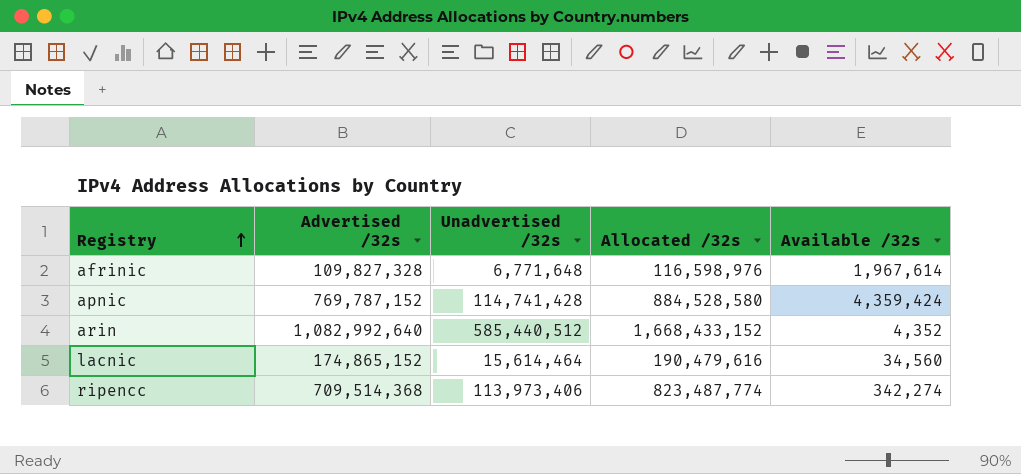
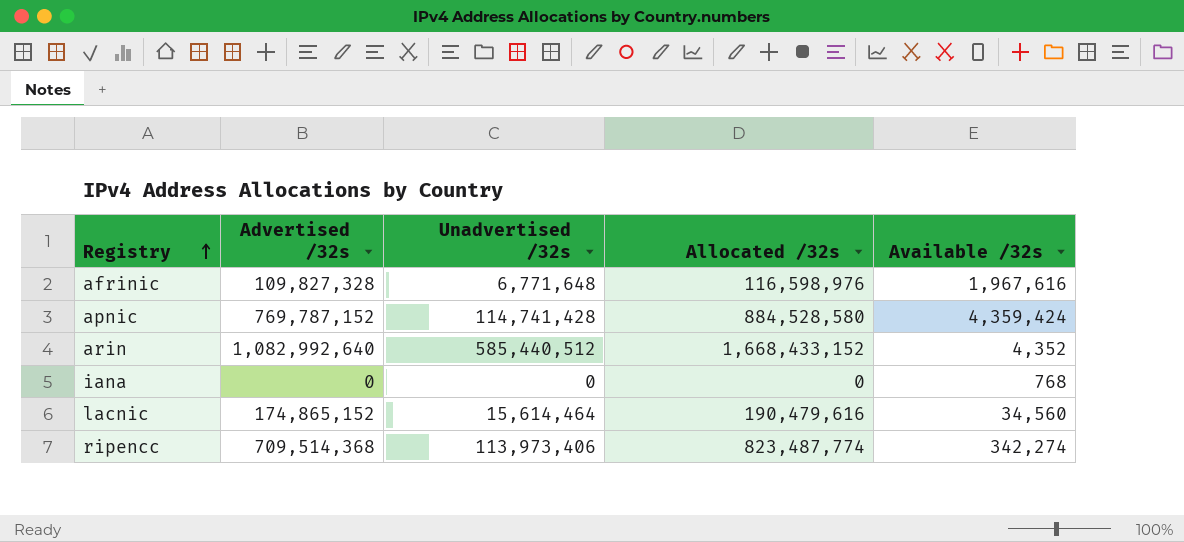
afrinic | Available /32s: 1,967,614 -> 1,967,616
row iana: none -> 0 | 0 | 0 | 768

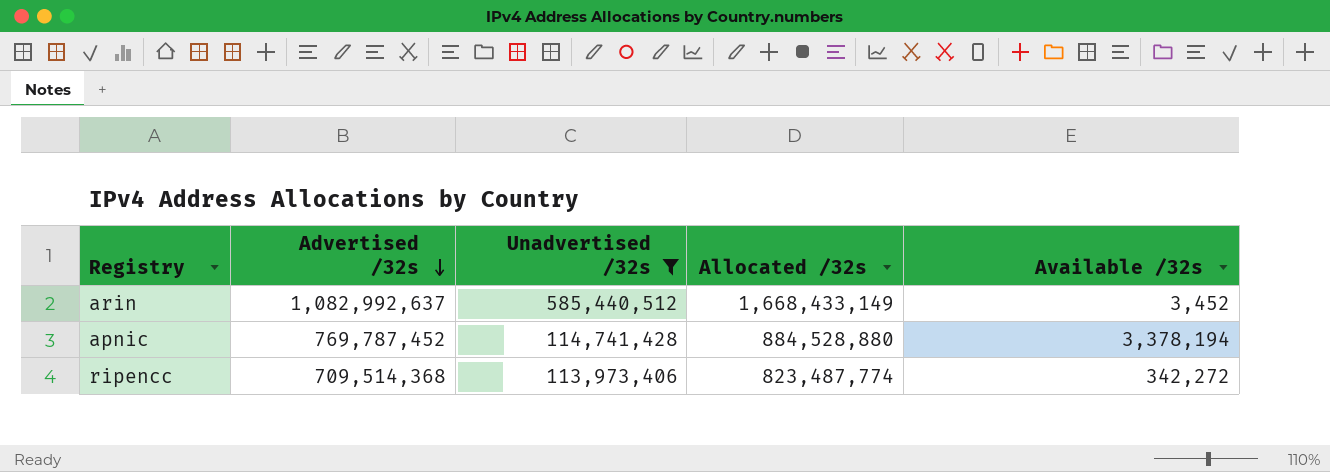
filter: none -> Unadvertised /32s >= 113,973,406
row order: Registry ascending -> Advertised /32s descending
arin | Advertised /32s: 1,082,992,640 -> 1,082,992,637
arin | Allocated /32s: 1,668,433,152 -> 1,668,433,149
arin | Available /32s: 4,352 -> 3,452
apnic | Advertised /32s: 769,787,152 -> 769,787,452
apnic | Allocated /32s: 884,528,580 -> 884,528,880
apnic | Available /32s: 4,359,424 -> 3,378,194
ripencc | Available /32s: 342,274 -> 342,272

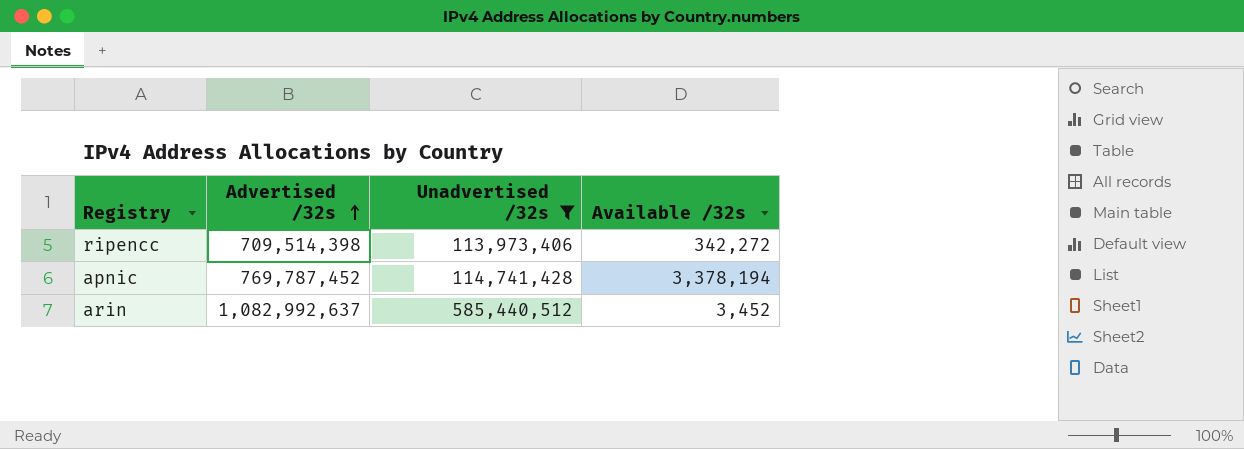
row order: Advertised /32s descending -> Advertised /32s ascending
column Allocated /32s | formula: [Advertised /32s] + [Unadvertised /32s] -> none
ripencc | Advertised /32s: 709,514,368 -> 709,514,398

